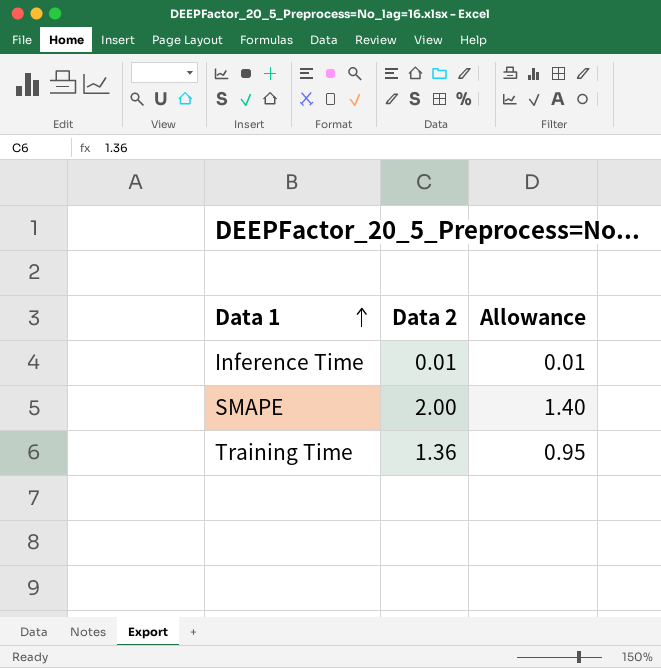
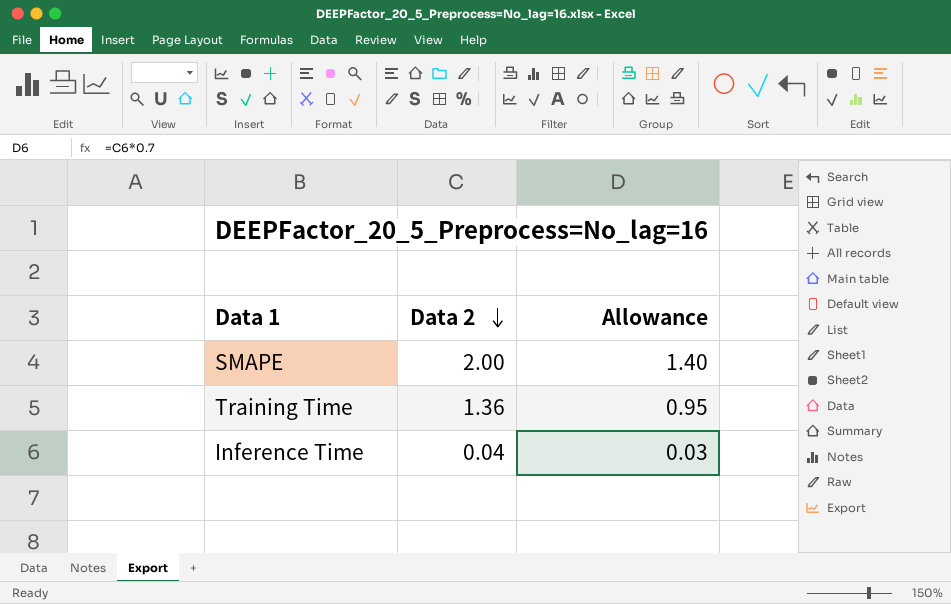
row order: Data 1 ascending -> Data 2 descending
Inference Time | Data 2: 0.01 -> 0.04
Inference Time | Allowance: 0.01 -> 0.03

